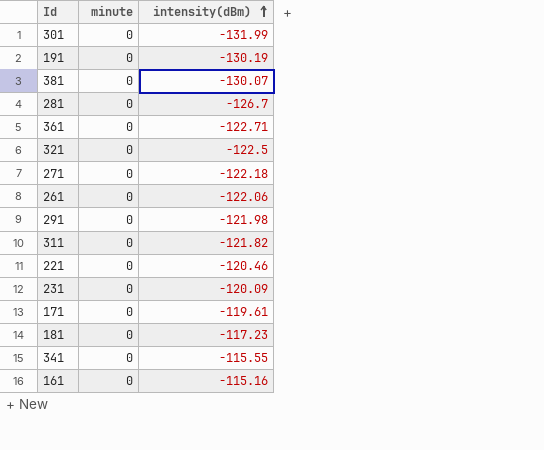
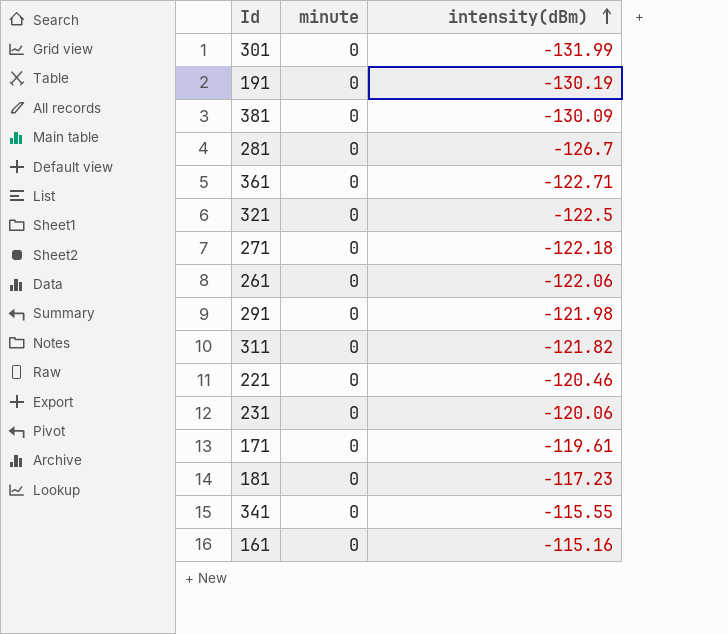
381 | intensity(dBm): -130.07 -> -130.09
231 | intensity(dBm): -120.09 -> -120.06

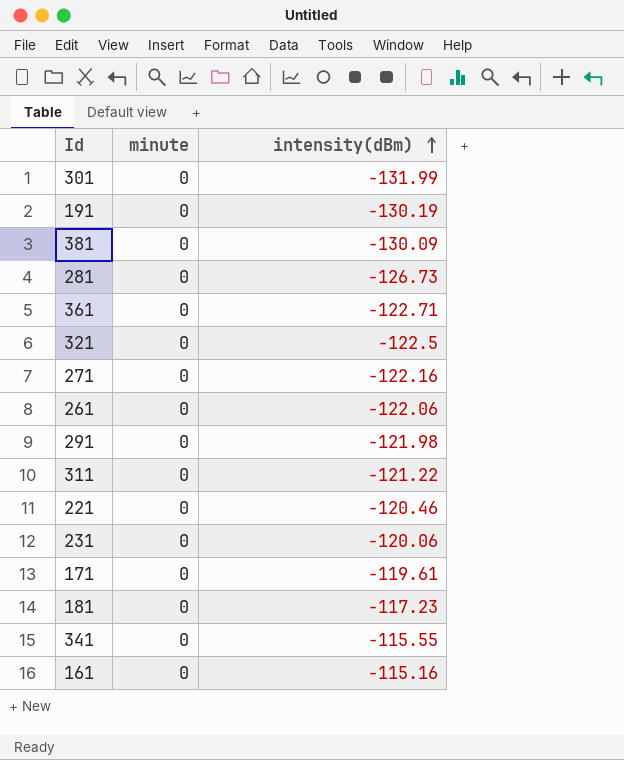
281 | intensity(dBm): -126.7 -> -126.73
271 | intensity(dBm): -122.18 -> -122.16
311 | intensity(dBm): -121.82 -> -121.22

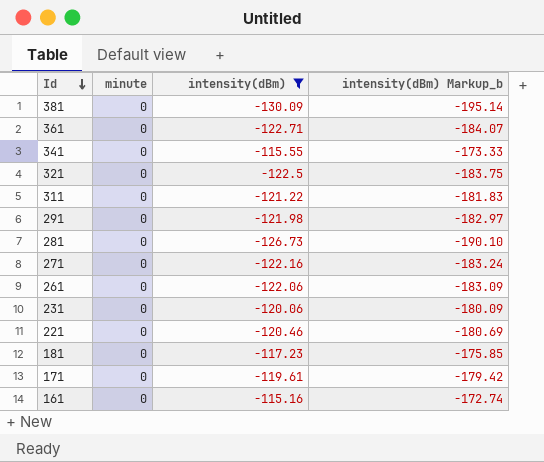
filter: none -> intensity(dBm) >= -130.09
row order: intensity(dBm) ascending -> Id descending
column intensity(dBm) Markup_b | formula: none -> [intensity(dBm)] * 1.5

